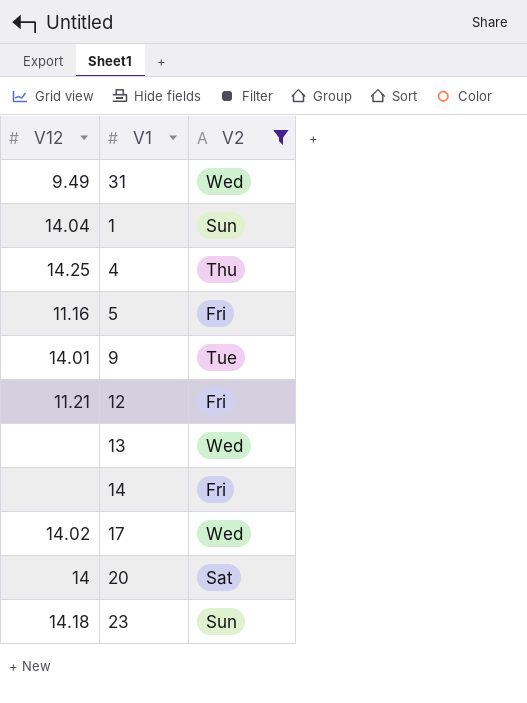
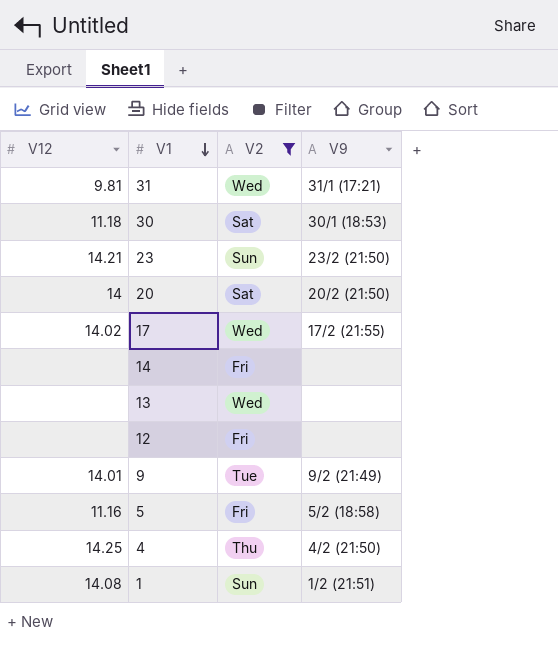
row order: none -> V1 descending
column V9 | position: none -> 4
31 | V12: 9.49 -> 9.81
row 30: none -> 11.18 | Sat | 30/1 (18:53)
23 | V12: 14.18 -> 14.21
12 | V12: 11.21 -> none
1 | V12: 14.04 -> 14.08

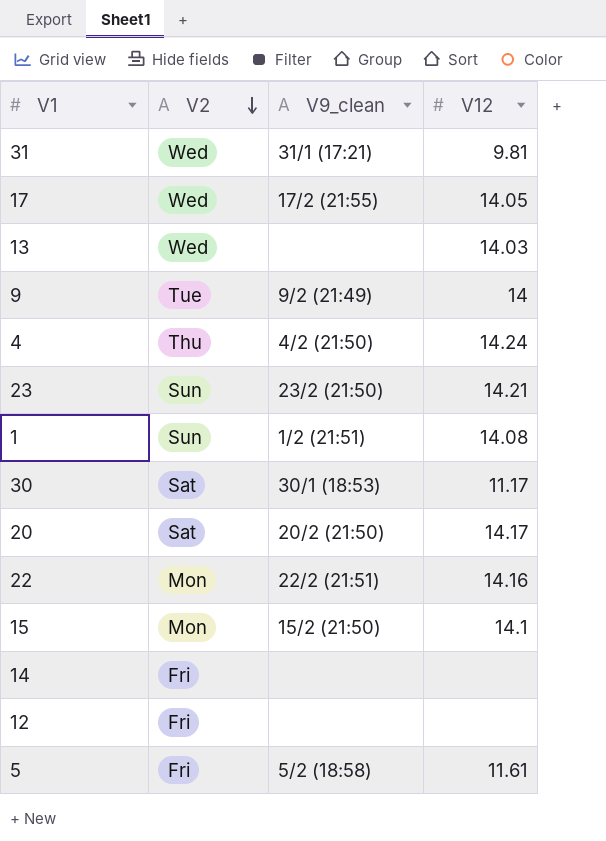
filter: V2 != Mon -> none
row order: V1 descending -> V2 descending
column name: V9 -> V9_clean
column V12 | position: 1 -> 4
17 | V12: 14.02 -> 14.05
13 | V12: none -> 14.03
9 | V12: 14.01 -> 14
4 | V12: 14.25 -> 14.24
30 | V12: 11.18 -> 11.17
20 | V12: 14 -> 14.17
5 | V12: 11.16 -> 11.61

